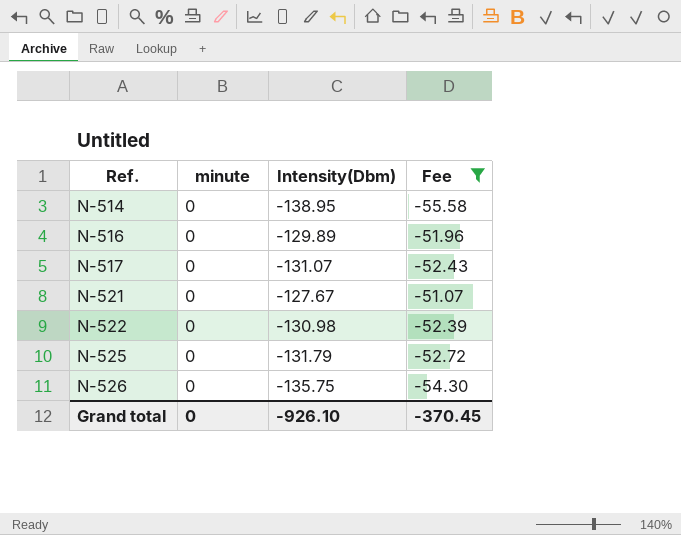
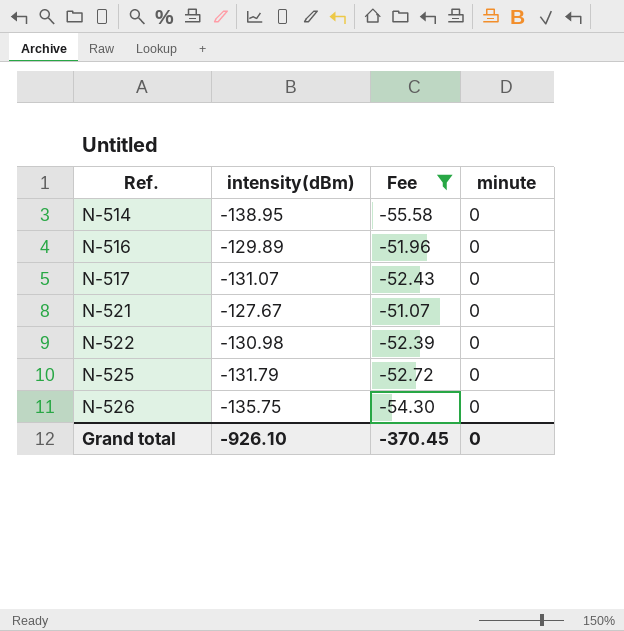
column name: Intensity(Dbm) -> intensity(dBm)
column minute | position: 2 -> 4

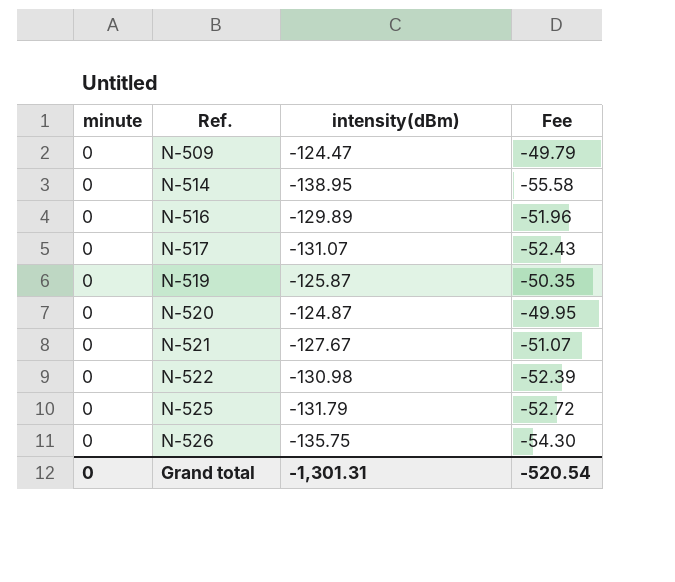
filter: Fee <= -51.07 -> none
column minute | position: 4 -> 1
Grand total | intensity(dBm): -926.10 -> -1,301.31
Grand total | Fee: -370.45 -> -520.54

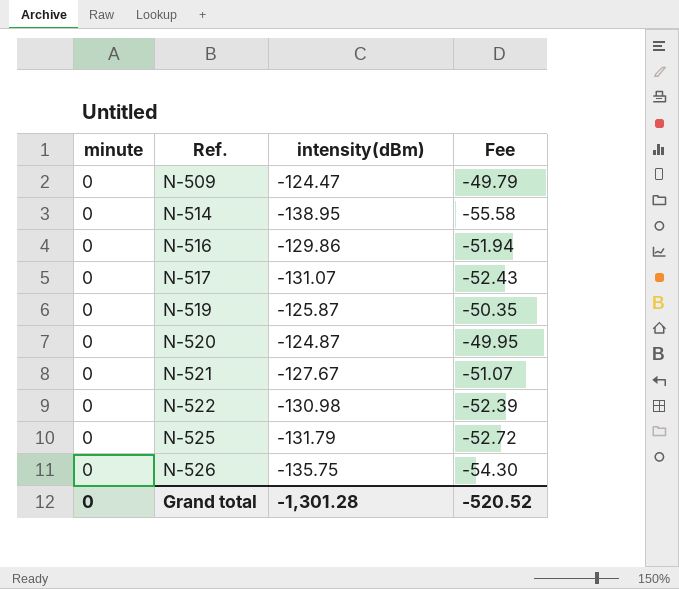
N-516 | intensity(dBm): -129.89 -> -129.86
N-516 | Fee: -51.96 -> -51.94
Grand total | intensity(dBm): -1,301.31 -> -1,301.28
Grand total | Fee: -520.54 -> -520.52

